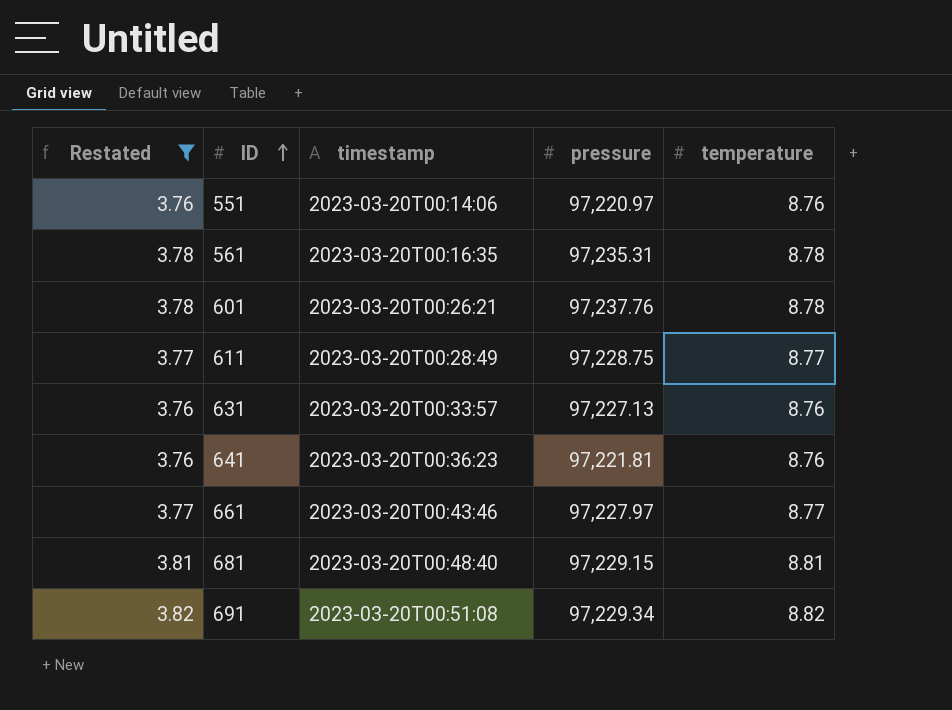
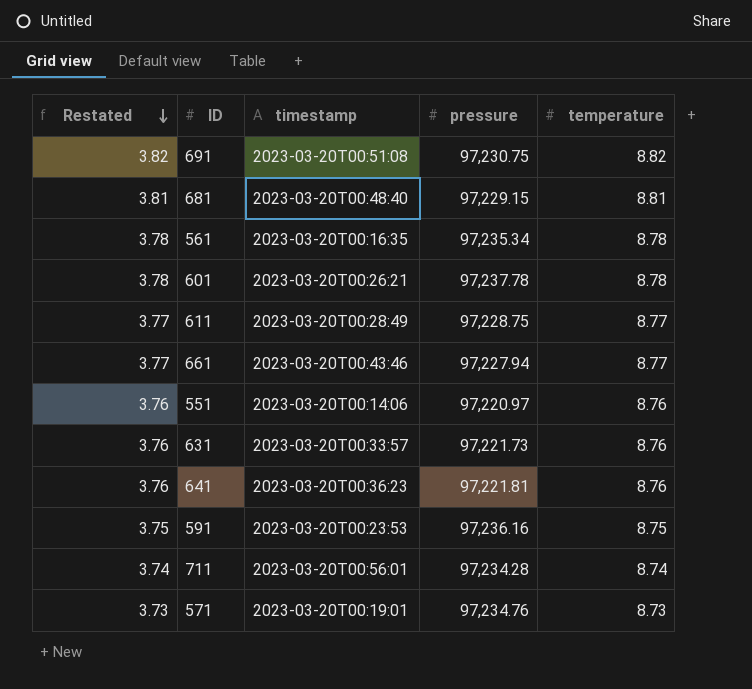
filter: Restated >= 3.76 -> none
row order: ID ascending -> Restated descending
691 | pressure: 97,229.34 -> 97,230.75
561 | pressure: 97,235.31 -> 97,235.34
601 | pressure: 97,237.76 -> 97,237.78
661 | pressure: 97,227.97 -> 97,227.94
631 | pressure: 97,227.13 -> 97,221.73

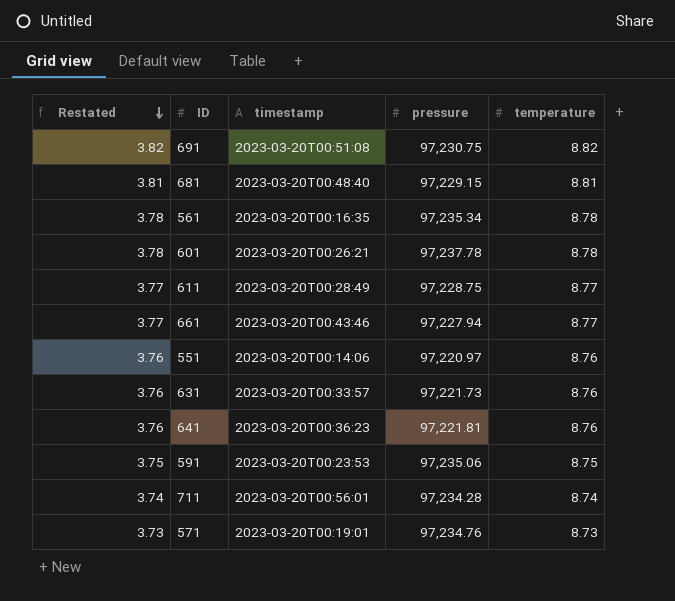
591 | pressure: 97,236.16 -> 97,235.06

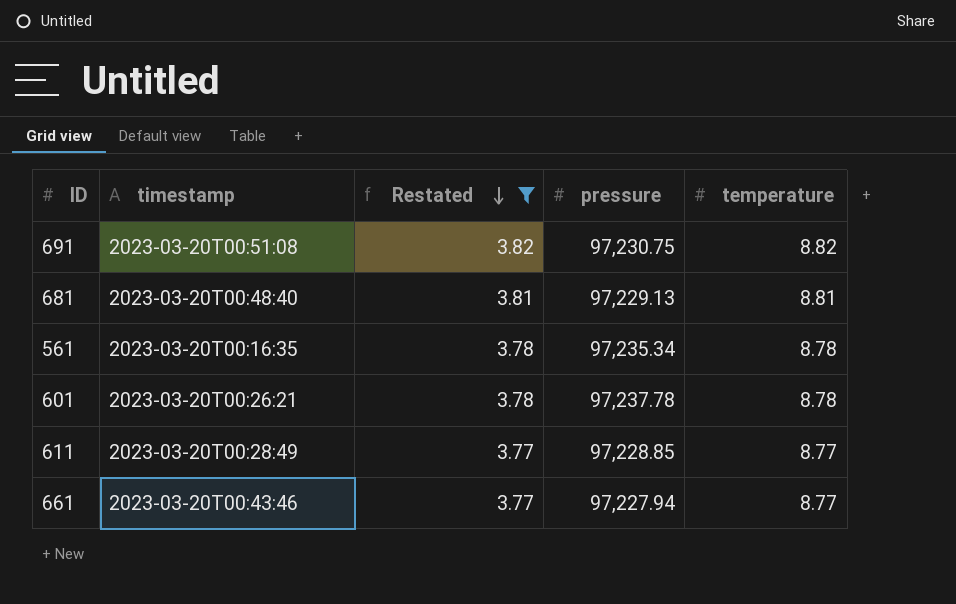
filter: none -> Restated >= 3.77
column Restated | position: 1 -> 3
681 | pressure: 97,229.15 -> 97,229.13
611 | pressure: 97,228.75 -> 97,228.85

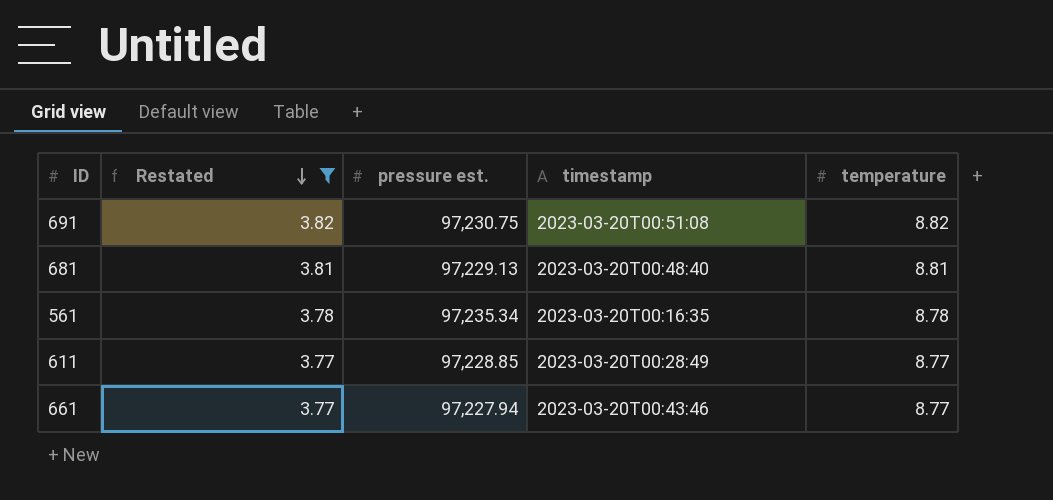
column name: pressure -> pressure est.
column timestamp | position: 2 -> 4
row 601: 2023-03-20T00:26:21 | 3.78 | 97,237.78 | 8.78 -> none

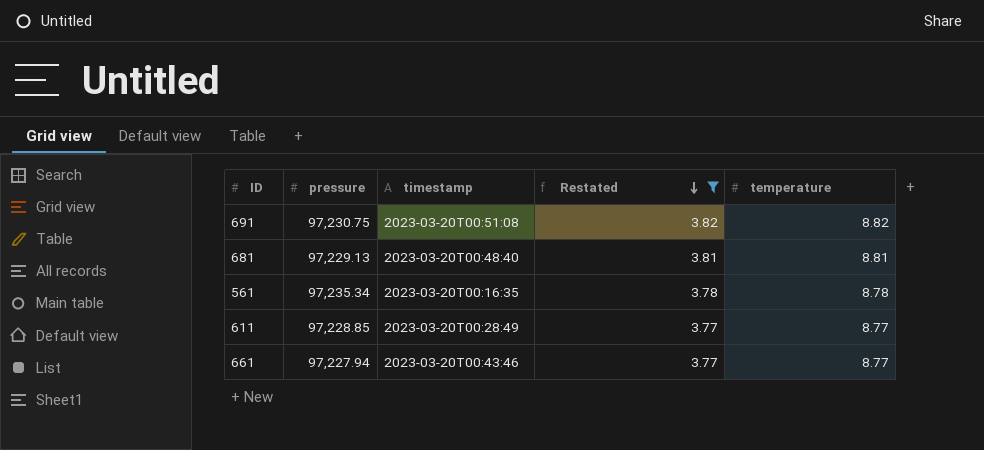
column name: pressure est. -> pressure
column Restated | position: 2 -> 4

